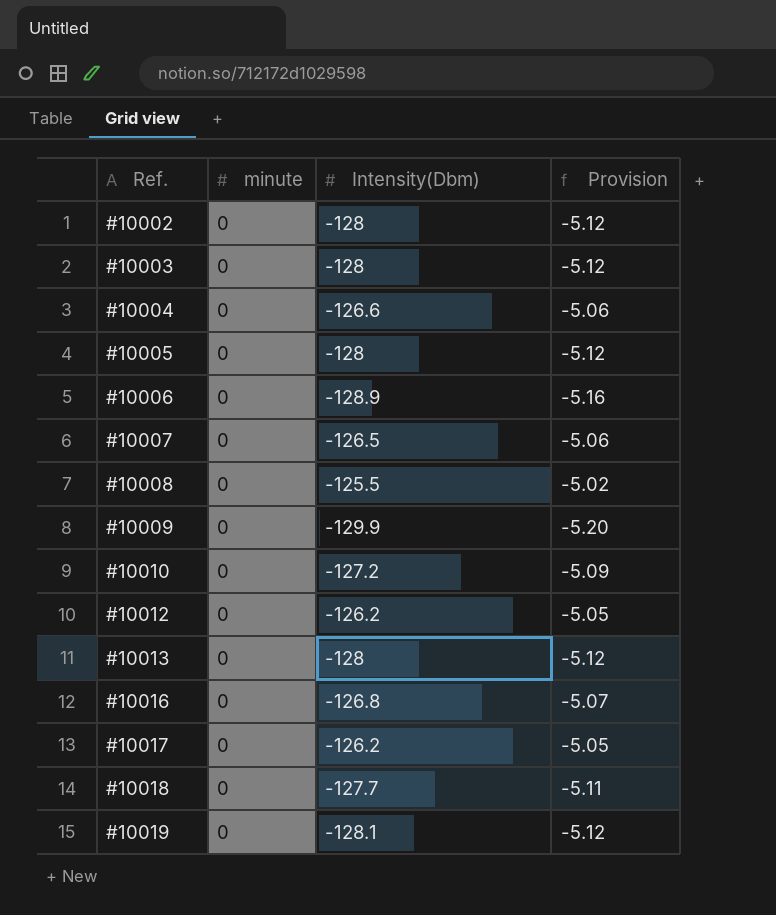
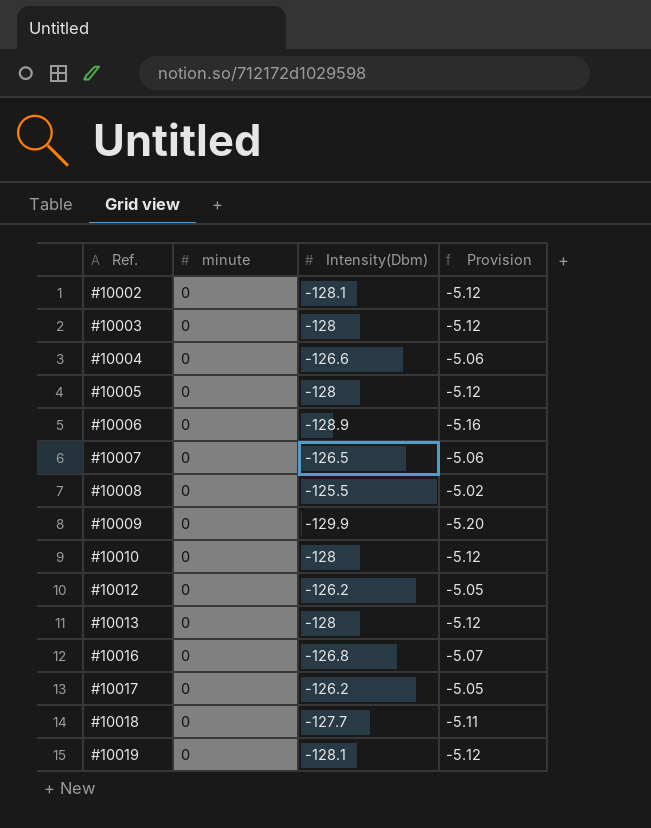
#10002 | Intensity(Dbm): -128 -> -128.1
#10010 | Intensity(Dbm): -127.2 -> -128
#10010 | Provision: -5.09 -> -5.12

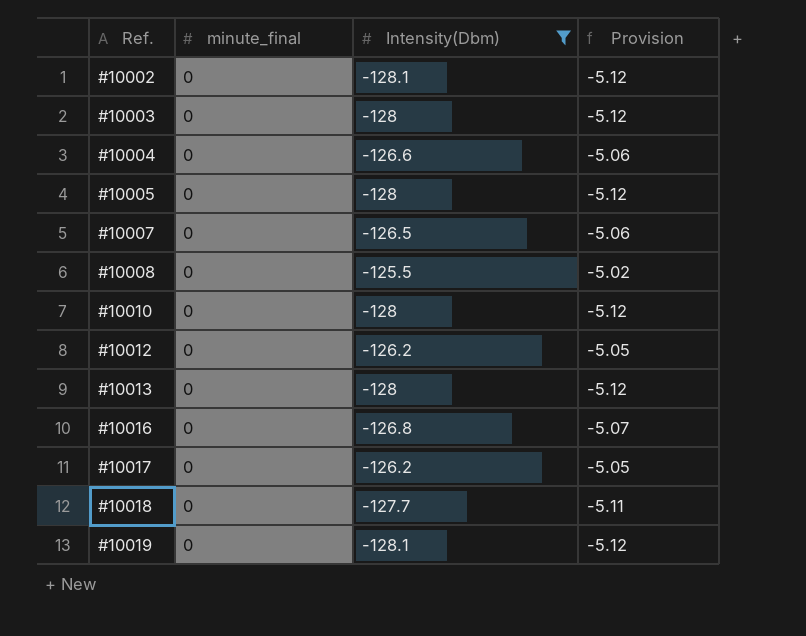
filter: none -> Intensity(Dbm) >= -128.1
column name: minute -> minute_final

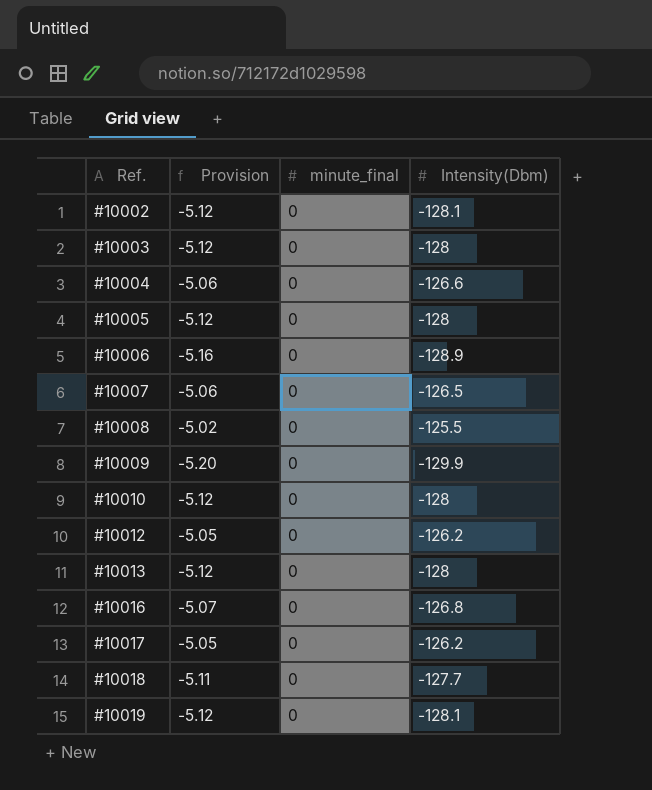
filter: Intensity(Dbm) >= -128.1 -> none
column Provision | position: 4 -> 2

